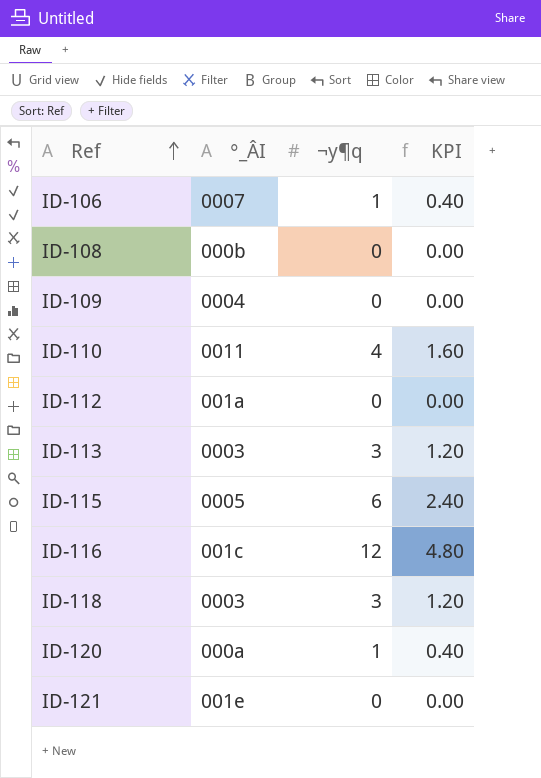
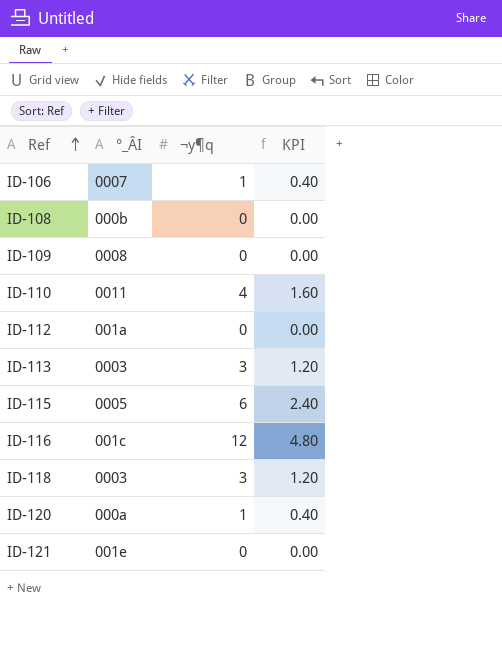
ID-109 | °_ÂI: 0004 -> 0008

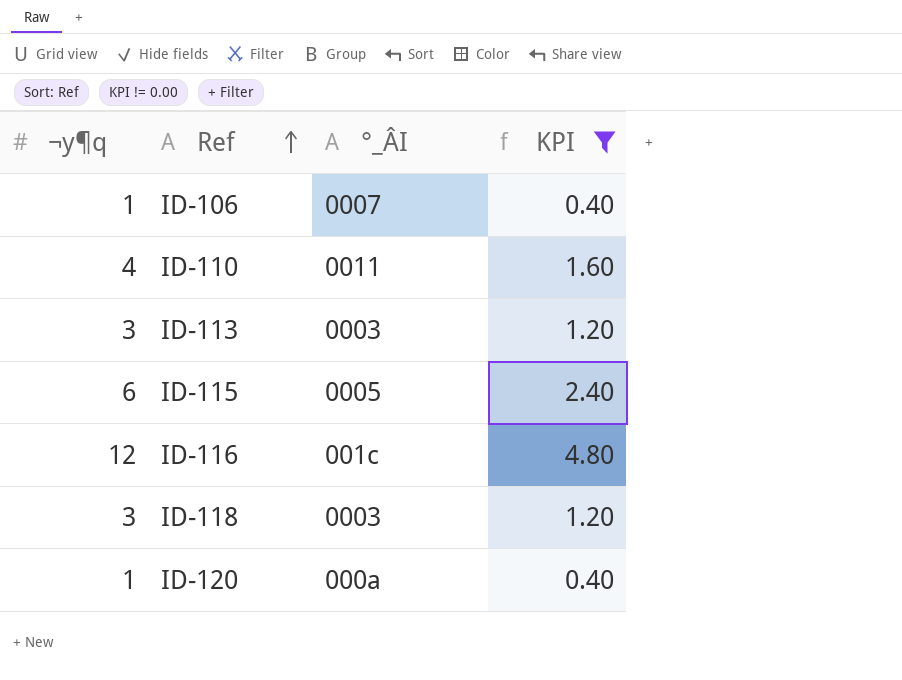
filter: none -> KPI != 0.00
column ¬y¶q | position: 3 -> 1

